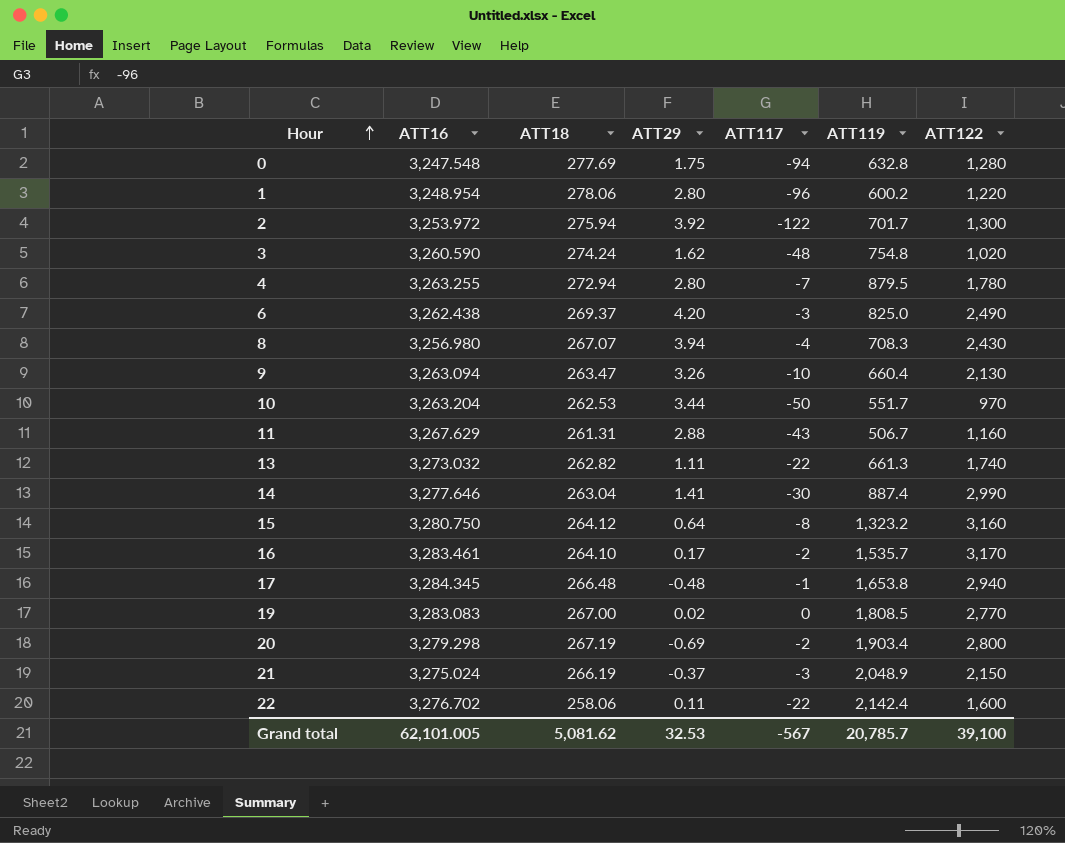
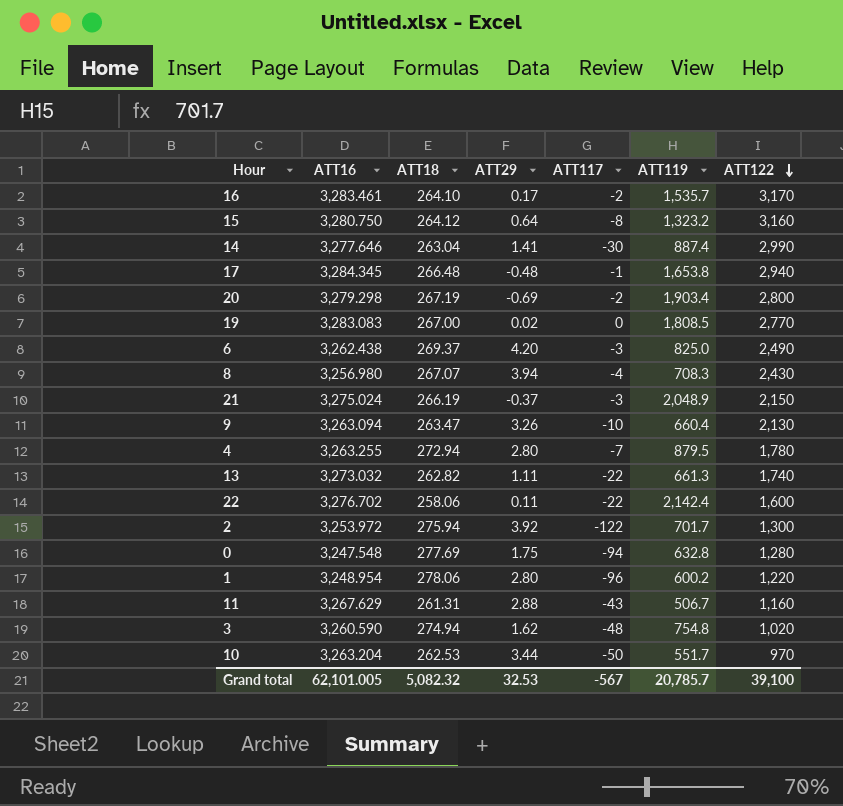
row order: Hour ascending -> ATT122 descending
3 | ATT18: 274.24 -> 274.94
Grand total | ATT18: 5,081.62 -> 5,082.32

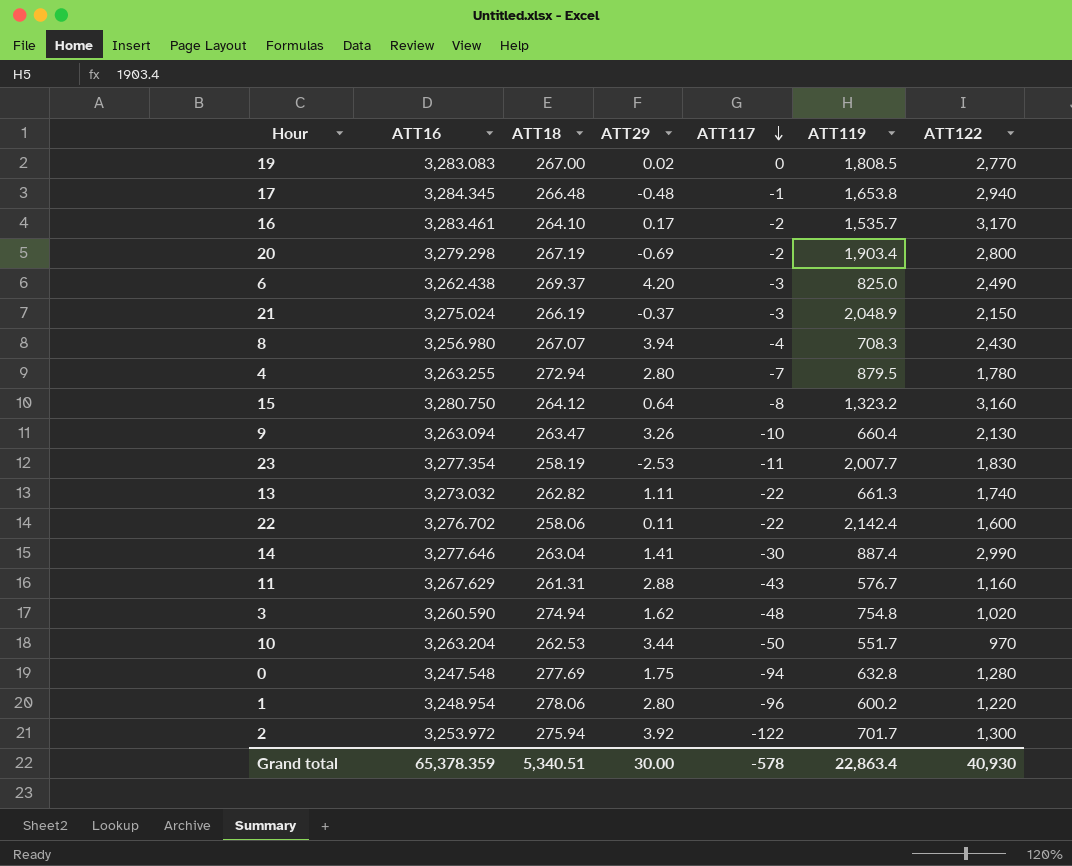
row order: ATT122 descending -> ATT117 descending
row 23: none -> 3,277.354 | 258.19 | -2.53 | -11 | 2,007.7 | 1,830
11 | ATT119: 506.7 -> 576.7
Grand total | ATT16: 62,101.005 -> 65,378.359
Grand total | ATT18: 5,082.32 -> 5,340.51
Grand total | ATT29: 32.53 -> 30.00
Grand total | ATT117: -567 -> -578
Grand total | ATT119: 20,785.7 -> 22,863.4
Grand total | ATT122: 39,100 -> 40,930

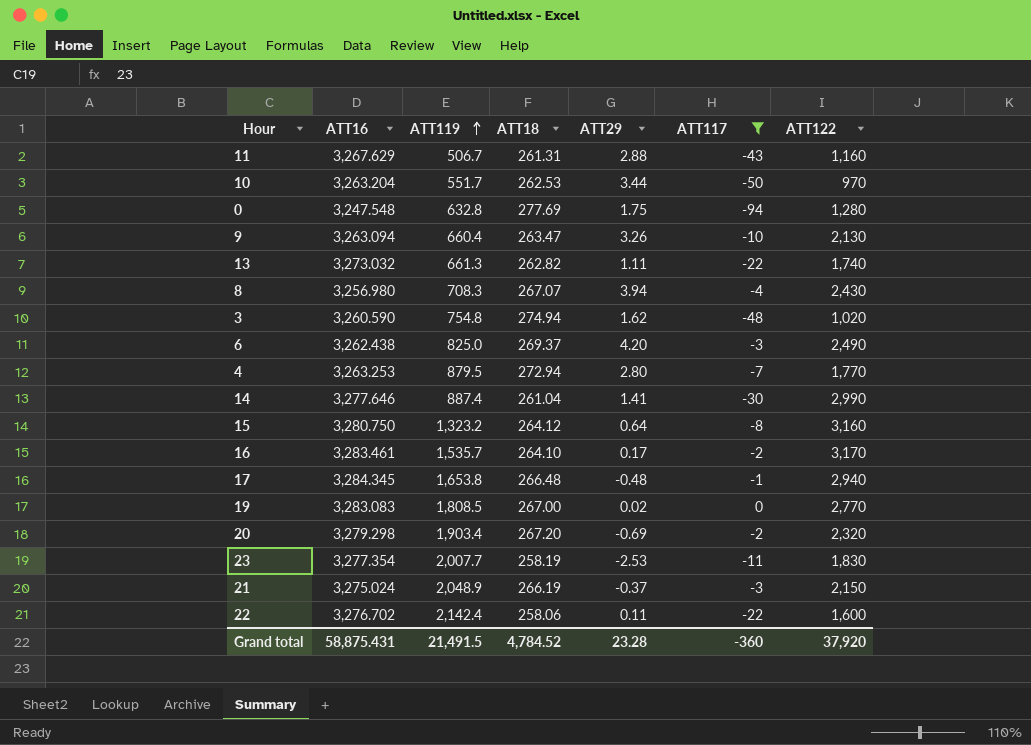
filter: none -> ATT117 >= -94
row order: ATT117 descending -> ATT119 ascending
column ATT119 | position: 6 -> 3
11 | ATT119: 576.7 -> 506.7
4 | ATT16: 3,263.255 -> 3,263.253
4 | ATT122: 1,780 -> 1,770
14 | ATT18: 263.04 -> 261.04
20 | ATT18: 267.19 -> 267.20
20 | ATT122: 2,800 -> 2,320
Grand total | ATT16: 65,378.359 -> 58,875.431
Grand total | ATT119: 22,863.4 -> 21,491.5
Grand total | ATT18: 5,340.51 -> 4,784.52
Grand total | ATT29: 30.00 -> 23.28
Grand total | ATT117: -578 -> -360
Grand total | ATT122: 40,930 -> 37,920

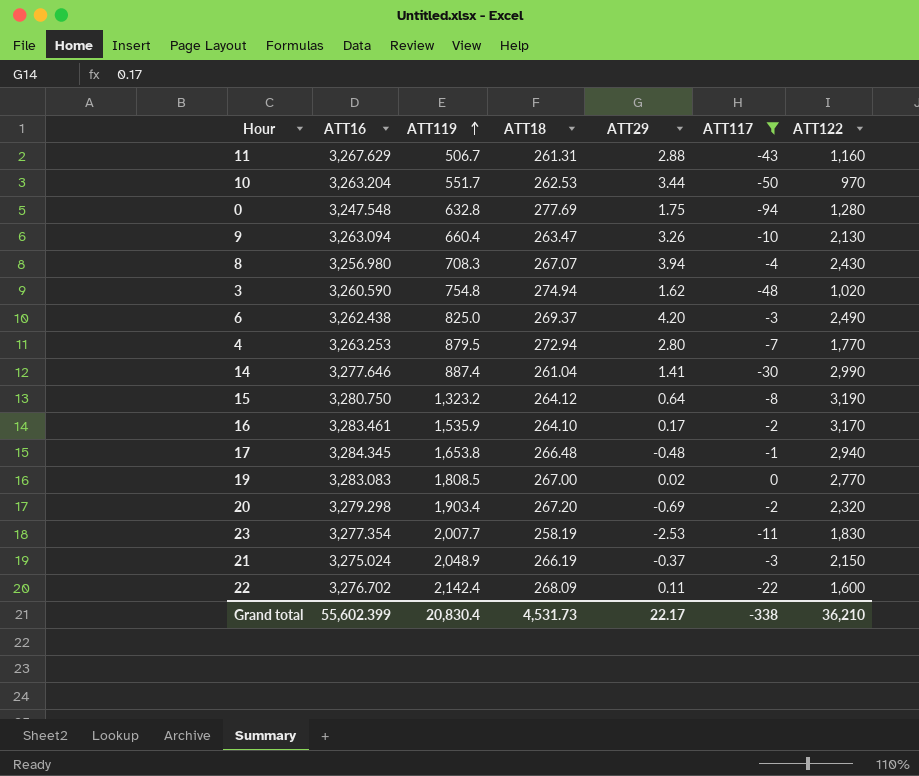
row 13: 3,273.032 | 661.3 | 262.82 | 1.11 | -22 | 1,740 -> none
15 | ATT122: 3,160 -> 3,190
16 | ATT119: 1,535.7 -> 1,535.9
22 | ATT18: 258.06 -> 268.09
Grand total | ATT16: 58,875.431 -> 55,602.399
Grand total | ATT119: 21,491.5 -> 20,830.4
Grand total | ATT18: 4,784.52 -> 4,531.73
Grand total | ATT29: 23.28 -> 22.17
Grand total | ATT117: -360 -> -338
Grand total | ATT122: 37,920 -> 36,210

